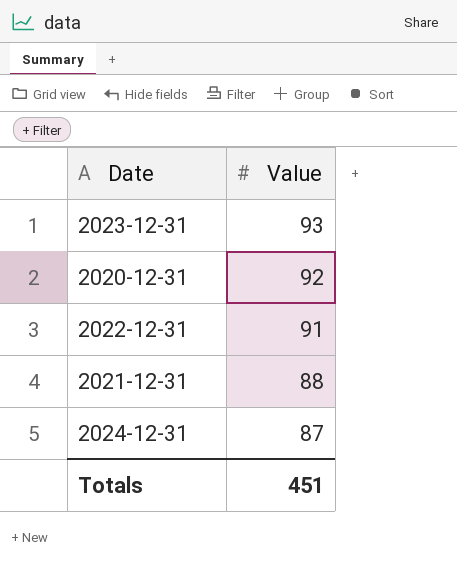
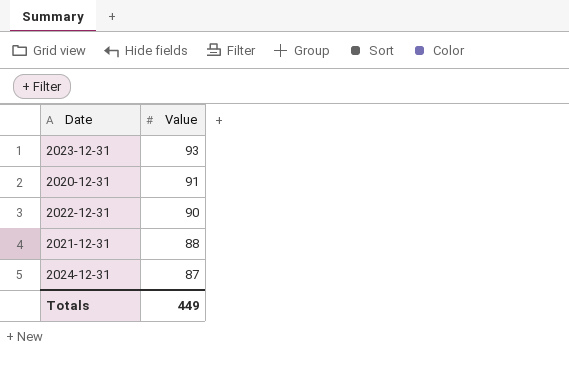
2020-12-31 | Value: 92 -> 91
2022-12-31 | Value: 91 -> 90
Totals | Value: 451 -> 449

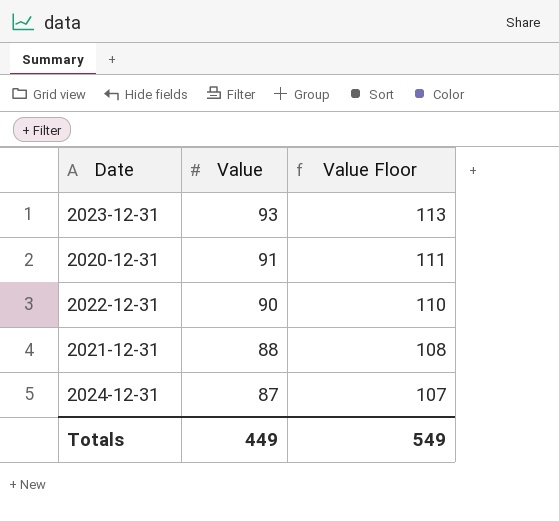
column Value Floor | formula: none -> [Value] + 20

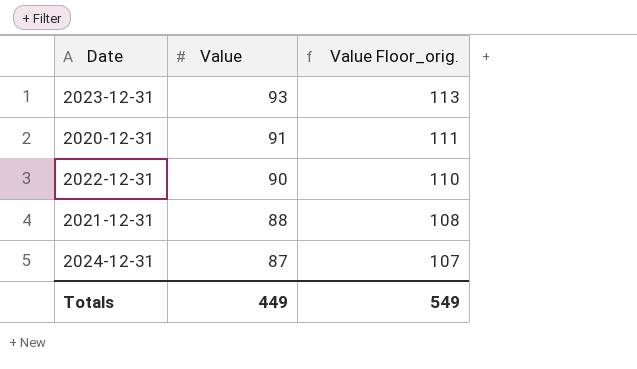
column name: Value Floor -> Value Floor_orig.

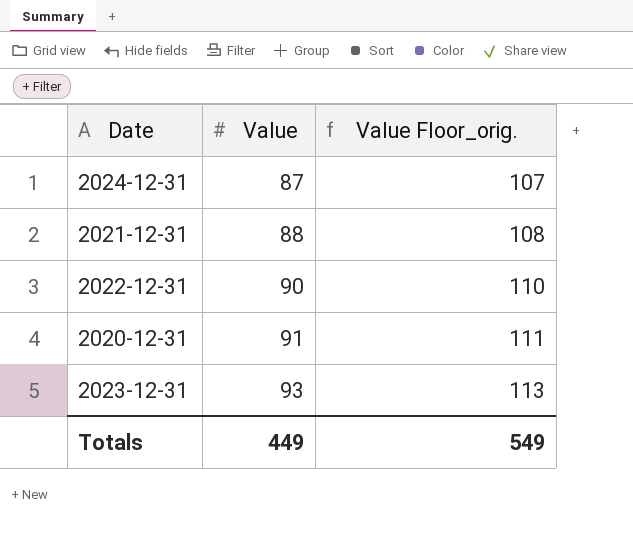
row order: Value descending -> Value ascending

